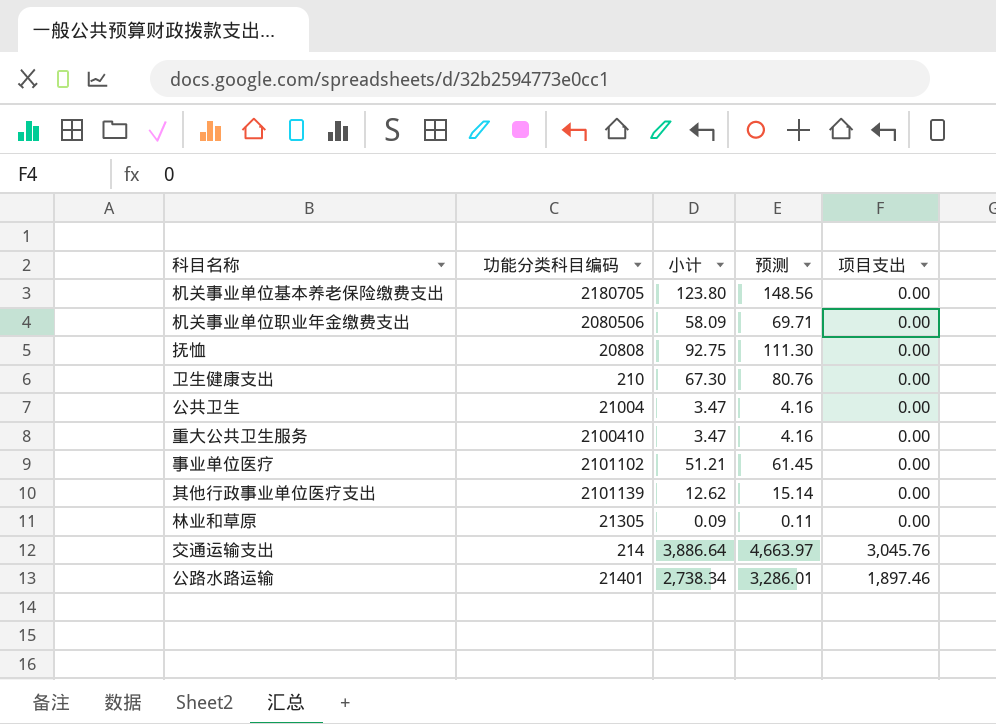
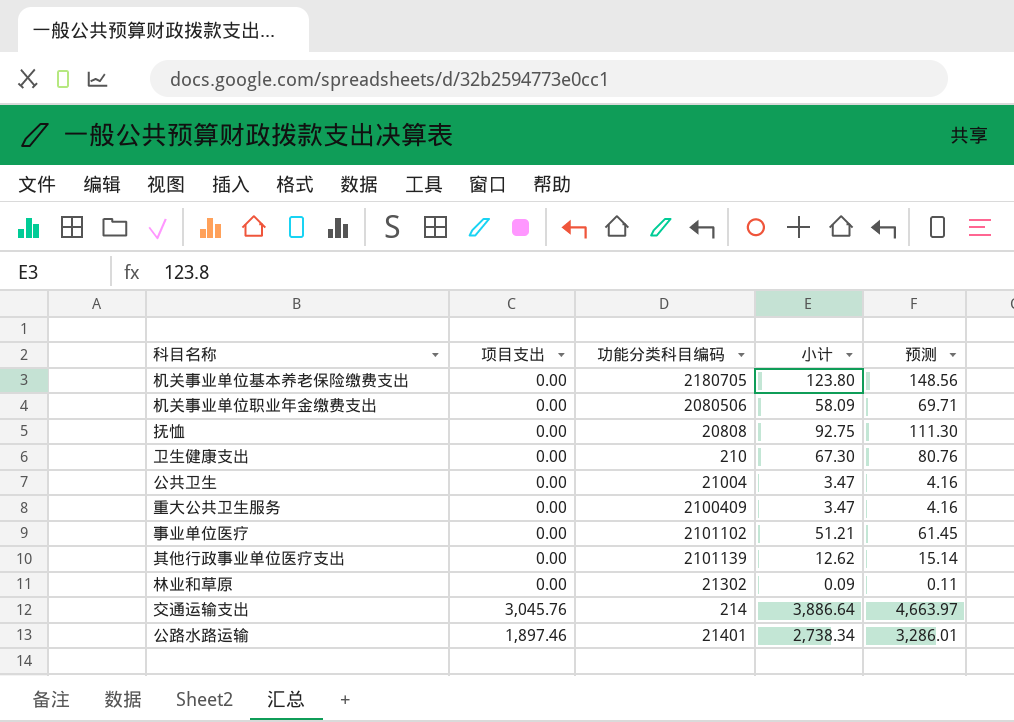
column 项目支出 | position: 5 -> 2
重大公共卫生服务 | 功能分类科目编码: 2100410 -> 2100409
林业和草原 | 功能分类科目编码: 21305 -> 21302

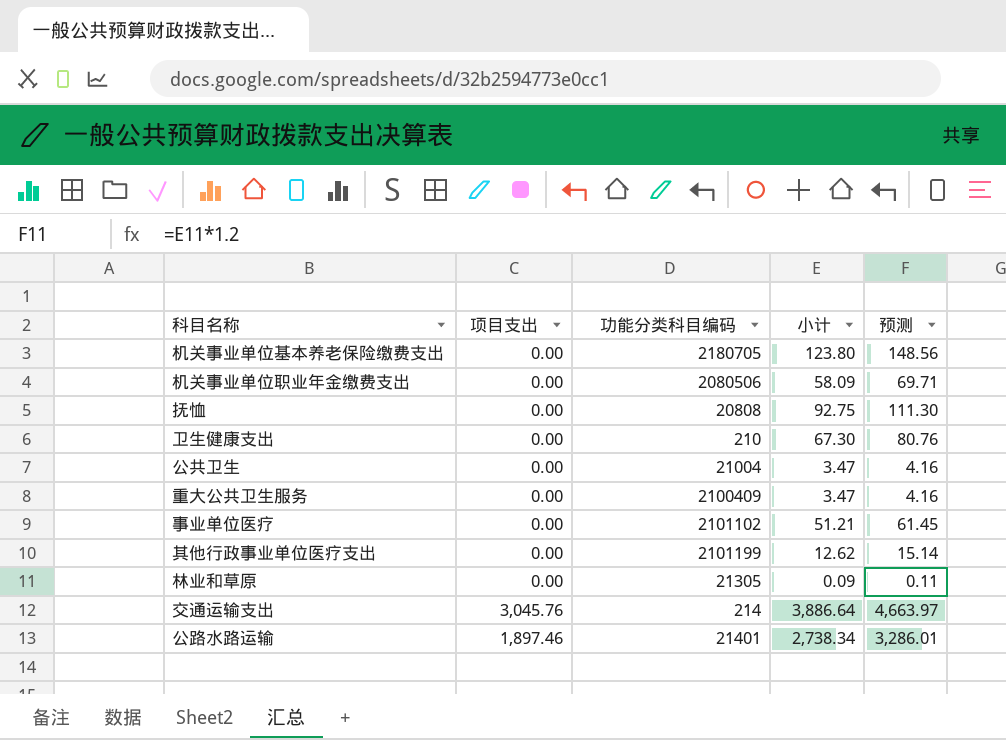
其他行政事业单位医疗支出 | 功能分类科目编码: 2101139 -> 2101199
林业和草原 | 功能分类科目编码: 21302 -> 21305

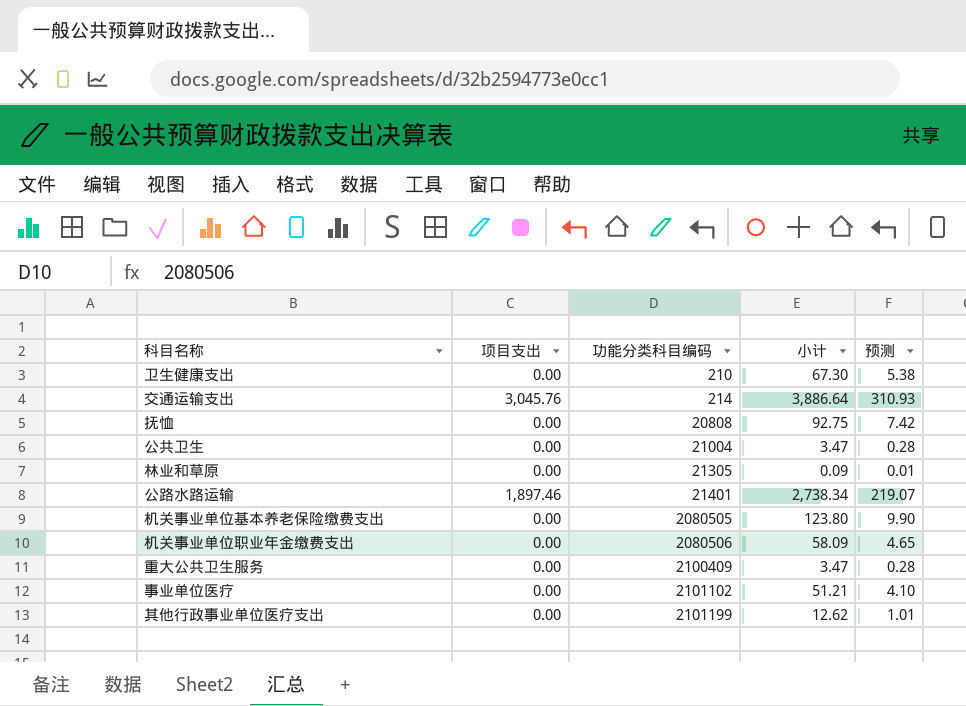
row order: none -> 功能分类科目编码 ascending
column 预测 | formula: [小计] * 1.2 -> [小计] * 0.08
机关事业单位基本养老保险缴费支出 | 功能分类科目编码: 2180705 -> 2080505

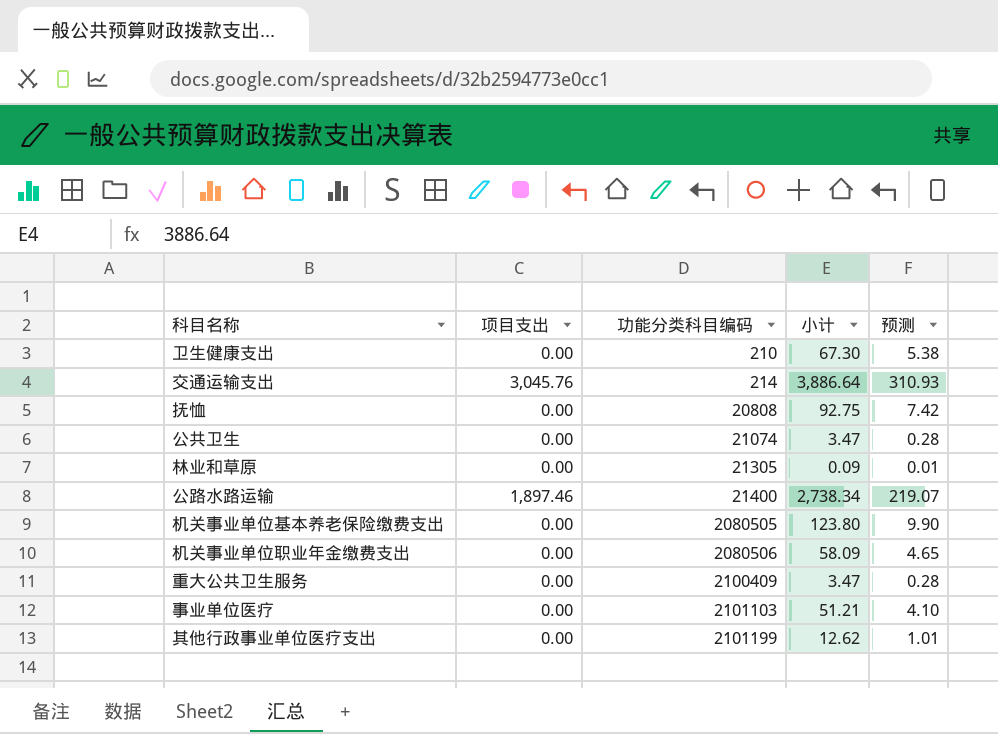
公共卫生 | 功能分类科目编码: 21004 -> 21074
公路水路运输 | 功能分类科目编码: 21401 -> 21400
事业单位医疗 | 功能分类科目编码: 2101102 -> 2101103

